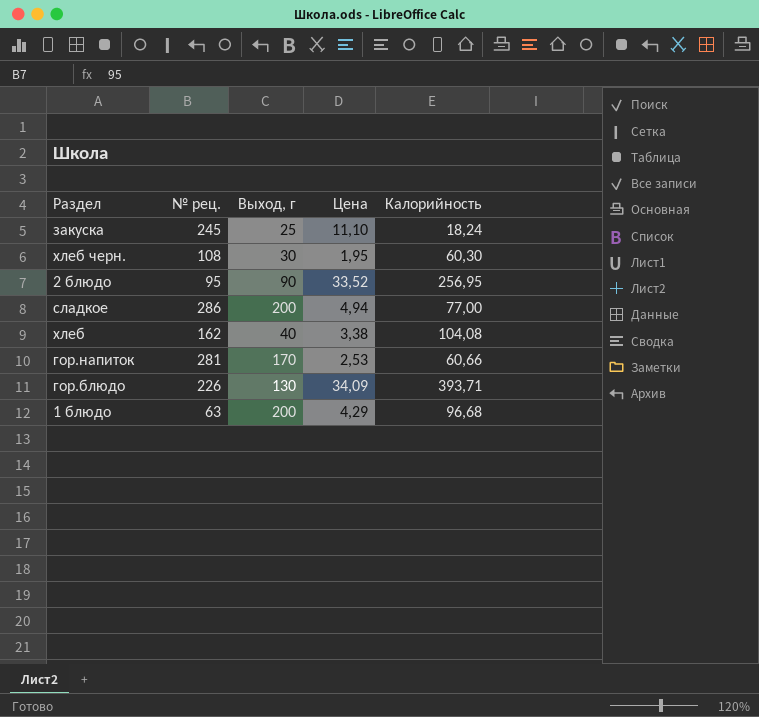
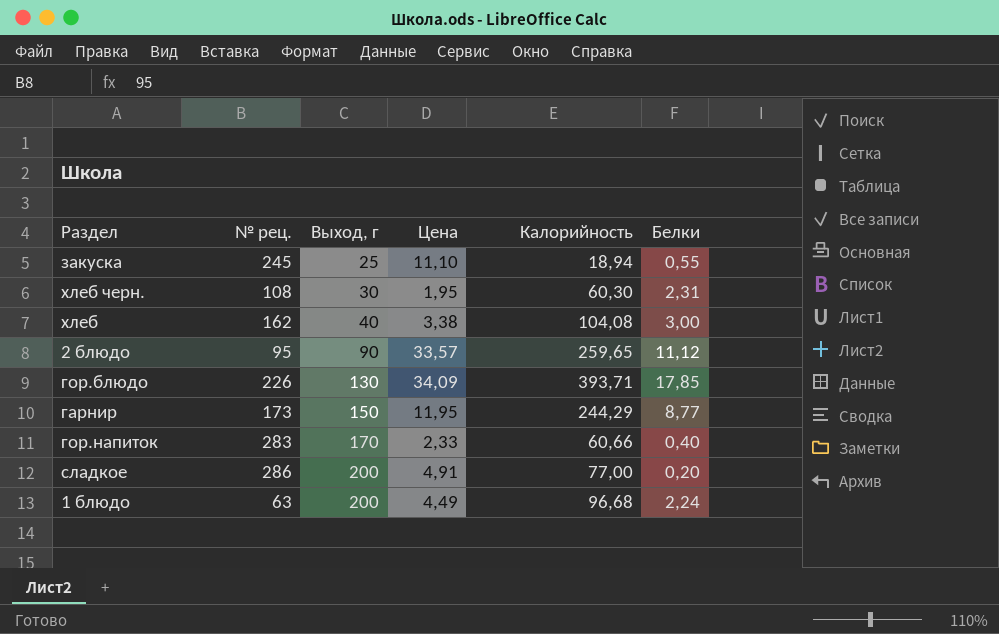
row order: none -> Выход, г ascending
column Белки | position: none -> 6
закуска | Калорийность: 18,24 -> 18,94
2 блюдо | Цена: 33,52 -> 33,57
2 блюдо | Калорийность: 256,95 -> 259,65
row гарнир: none -> 173 | 150 | 11,95 | 244,29 | 8,77
гор.напиток | № рец.: 281 -> 283
гор.напиток | Цена: 2,53 -> 2,33
сладкое | Цена: 4,94 -> 4,91
1 блюдо | Цена: 4,29 -> 4,49

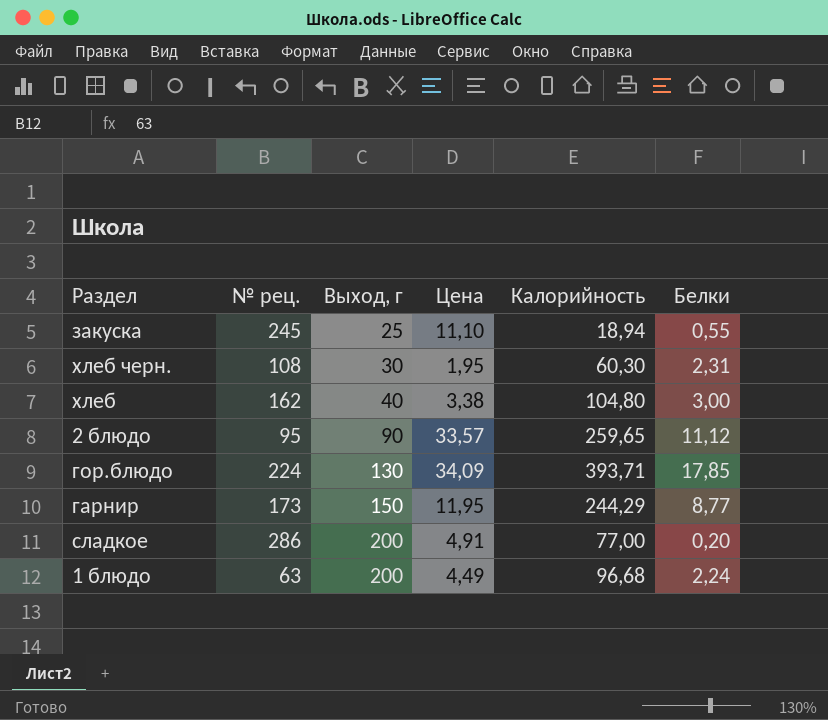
row гор.напиток: 283 | 170 | 2,33 | 60,66 | 0,40 -> none
хлеб | Калорийность: 104,08 -> 104,80
гор.блюдо | № рец.: 226 -> 224

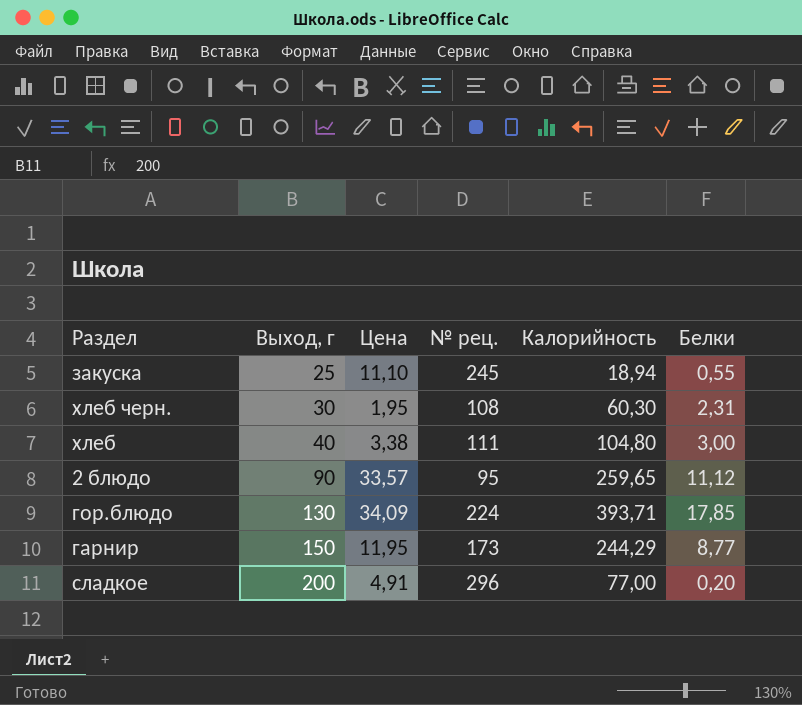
column № рец. | position: 2 -> 4
row 1 блюдо: 63 | 200 | 4,49 | 96,68 | 2,24 -> none
хлеб | № рец.: 162 -> 111
сладкое | № рец.: 286 -> 296

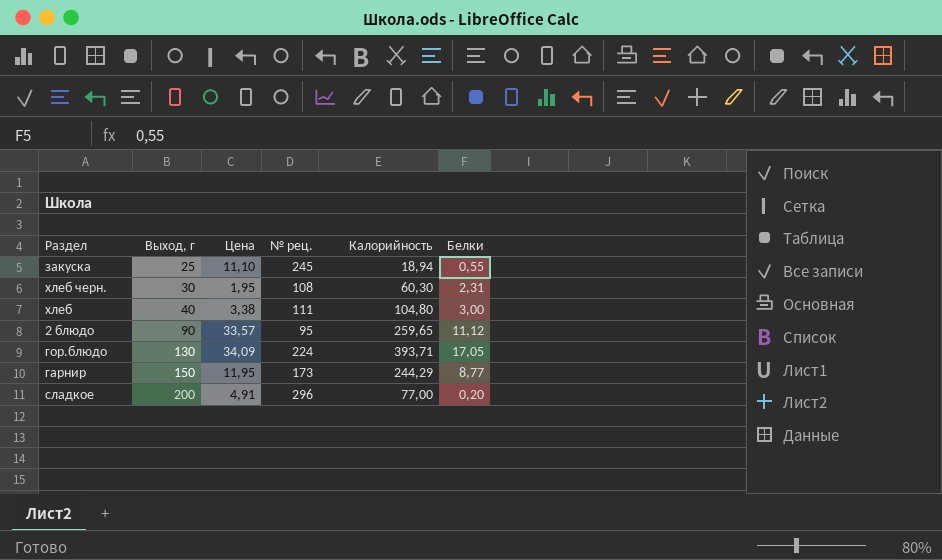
гор.блюдо | Белки: 17,85 -> 17,05

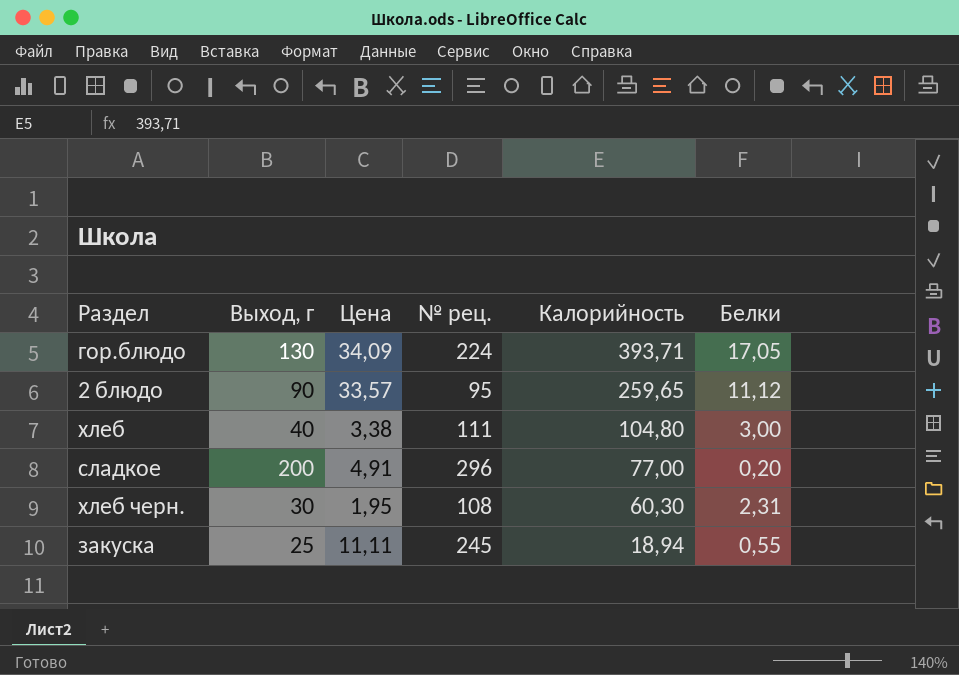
row order: Выход, г ascending -> Калорийность descending
row гарнир: 150 | 11,95 | 173 | 244,29 | 8,77 -> none
закуска | Цена: 11,10 -> 11,11

